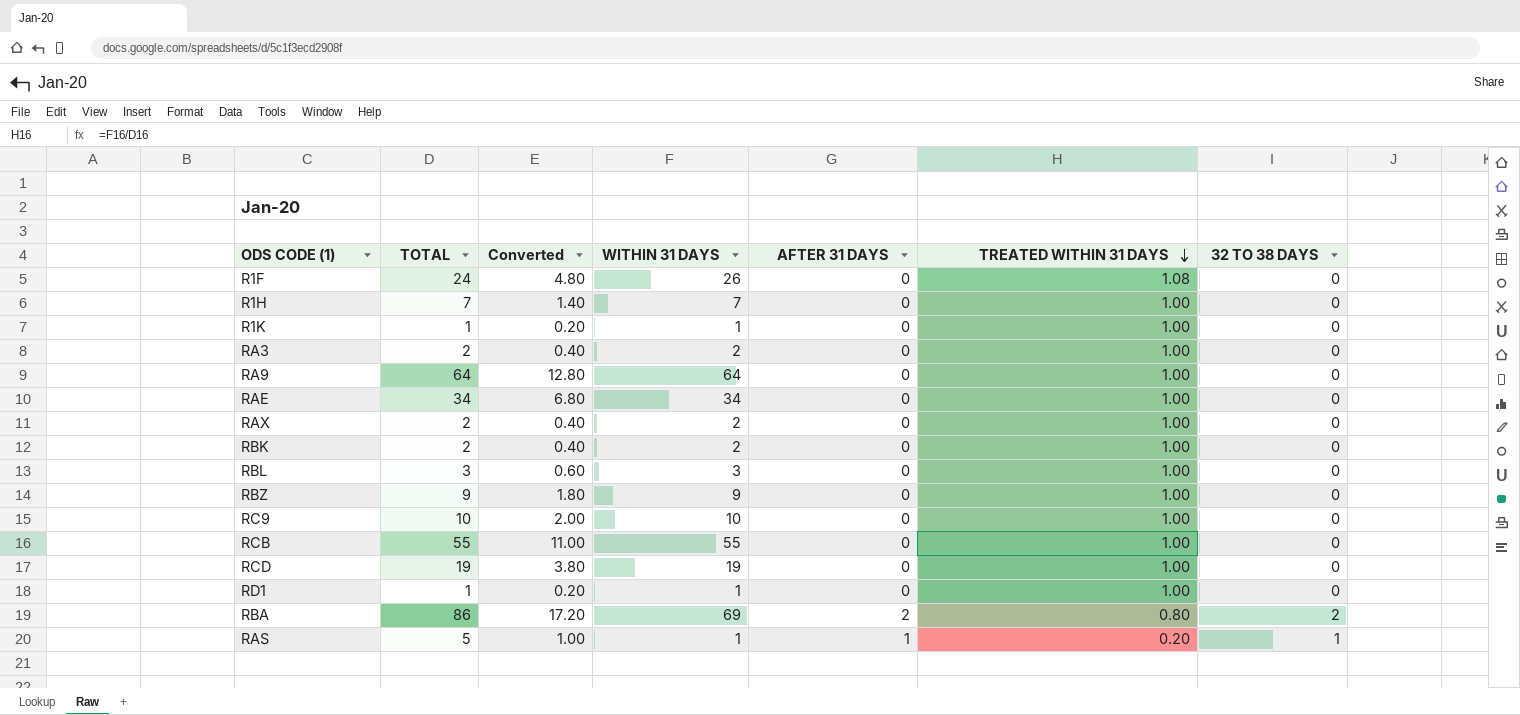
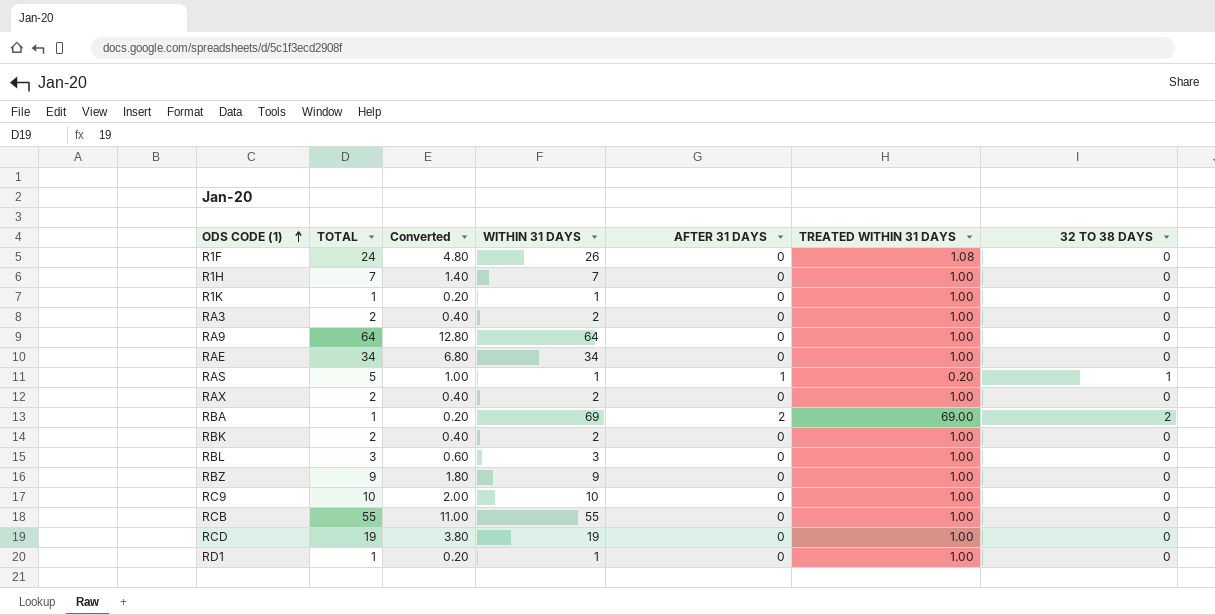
row order: TREATED WITHIN 31 DAYS descending -> ODS CODE (1) ascending
RBA | TOTAL: 86 -> 1
RBA | Converted: 17.20 -> 0.20
RBA | TREATED WITHIN 31 DAYS: 0.80 -> 69.00

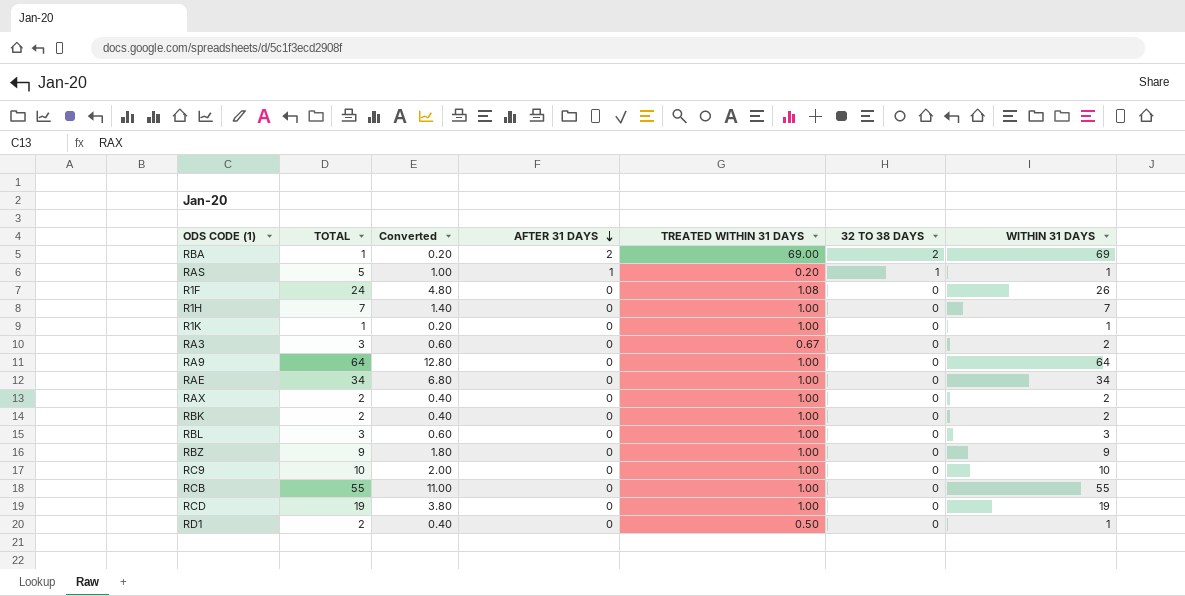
row order: ODS CODE (1) ascending -> AFTER 31 DAYS descending
column WITHIN 31 DAYS | position: 4 -> 7
RA3 | TOTAL: 2 -> 3
RA3 | Converted: 0.40 -> 0.60
RA3 | TREATED WITHIN 31 DAYS: 1.00 -> 0.67
RD1 | TOTAL: 1 -> 2
RD1 | Converted: 0.20 -> 0.40
RD1 | TREATED WITHIN 31 DAYS: 1.00 -> 0.50

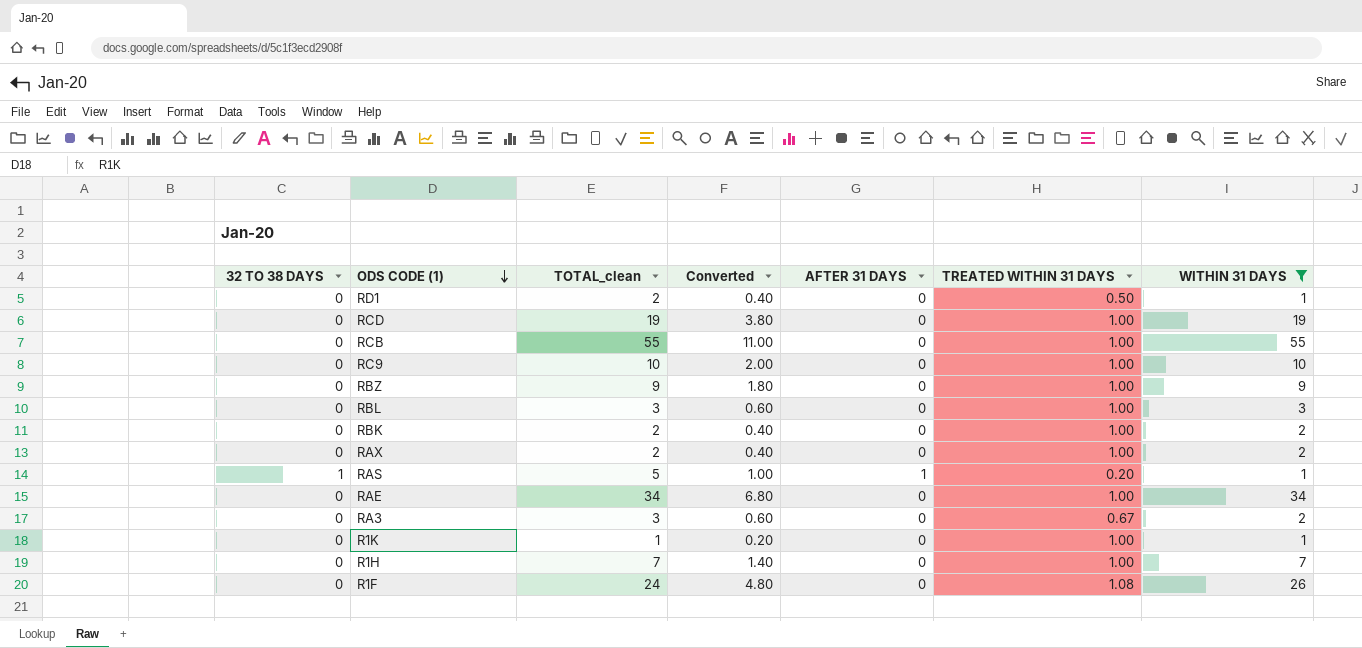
filter: none -> WITHIN 31 DAYS <= 55
row order: AFTER 31 DAYS descending -> ODS CODE (1) descending
column 32 TO 38 DAYS | position: 6 -> 1
column name: TOTAL -> TOTAL_clean

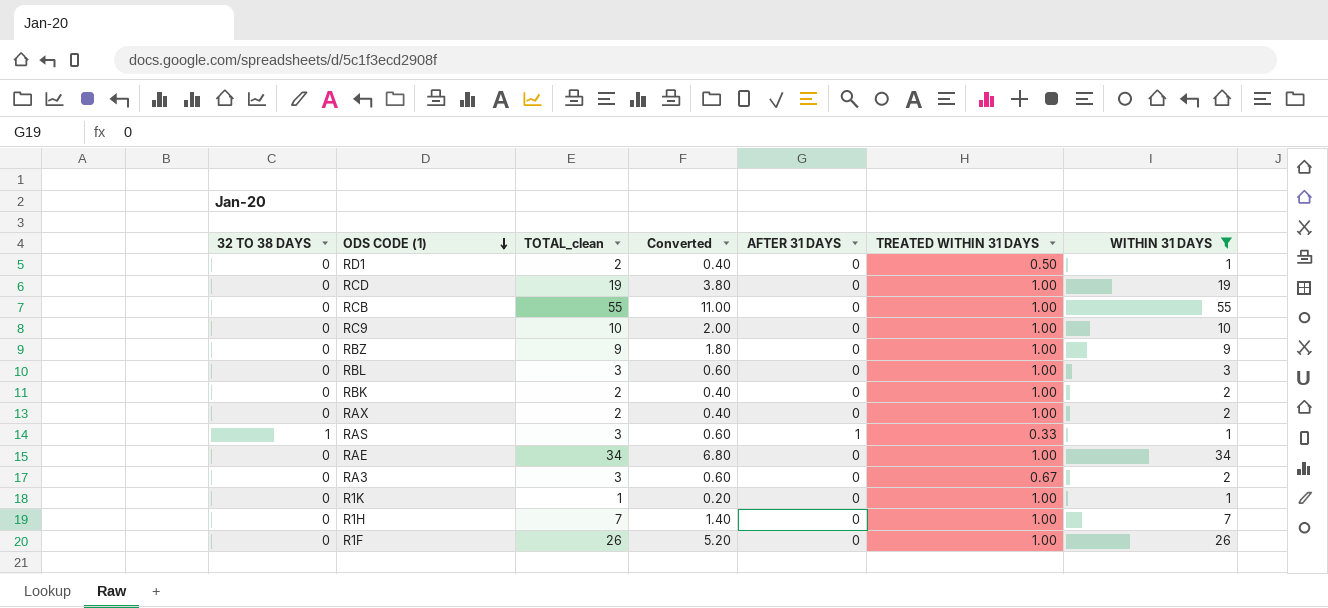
RAS | TOTAL_clean: 5 -> 3
RAS | Converted: 1.00 -> 0.60
RAS | TREATED WITHIN 31 DAYS: 0.20 -> 0.33
R1F | TOTAL_clean: 24 -> 26
R1F | Converted: 4.80 -> 5.20
R1F | TREATED WITHIN 31 DAYS: 1.08 -> 1.00

